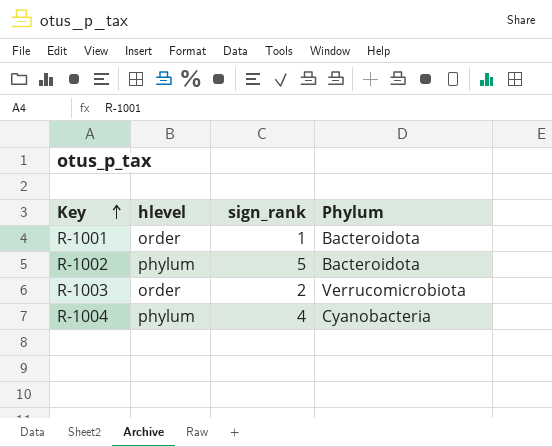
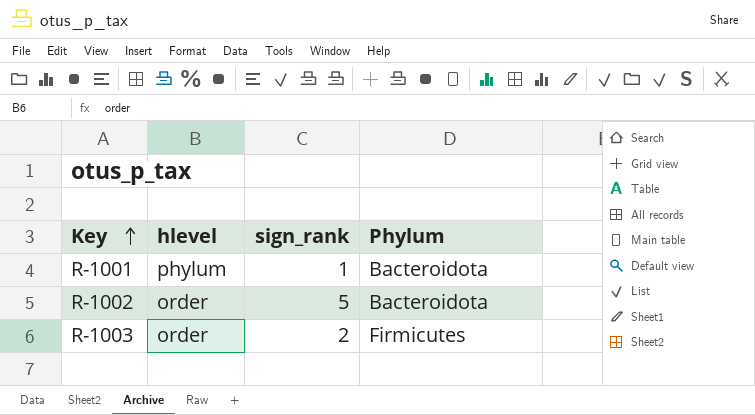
row R-1004: phylum | 4 | Cyanobacteria -> none
R-1001 | hlevel: order -> phylum
R-1002 | hlevel: phylum -> order
R-1003 | Phylum: Verrucomicrobiota -> Firmicutes

